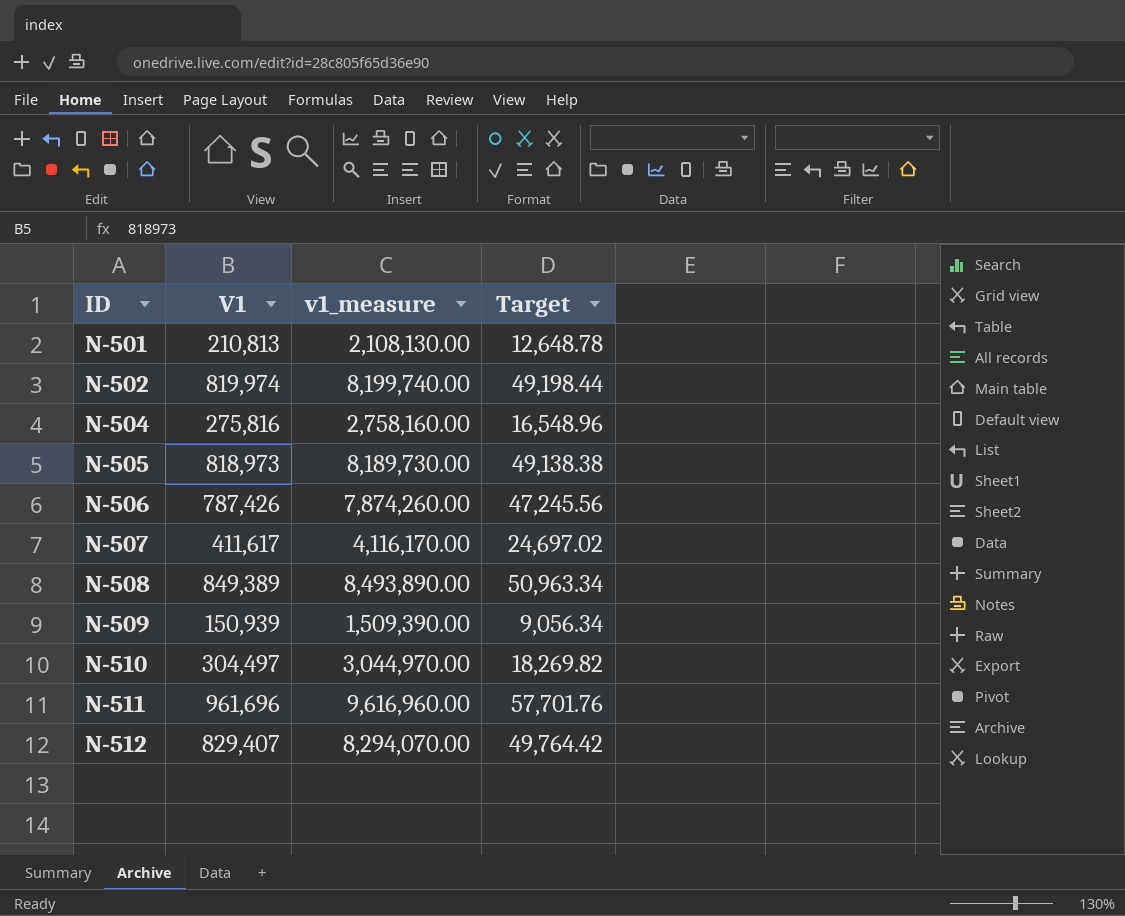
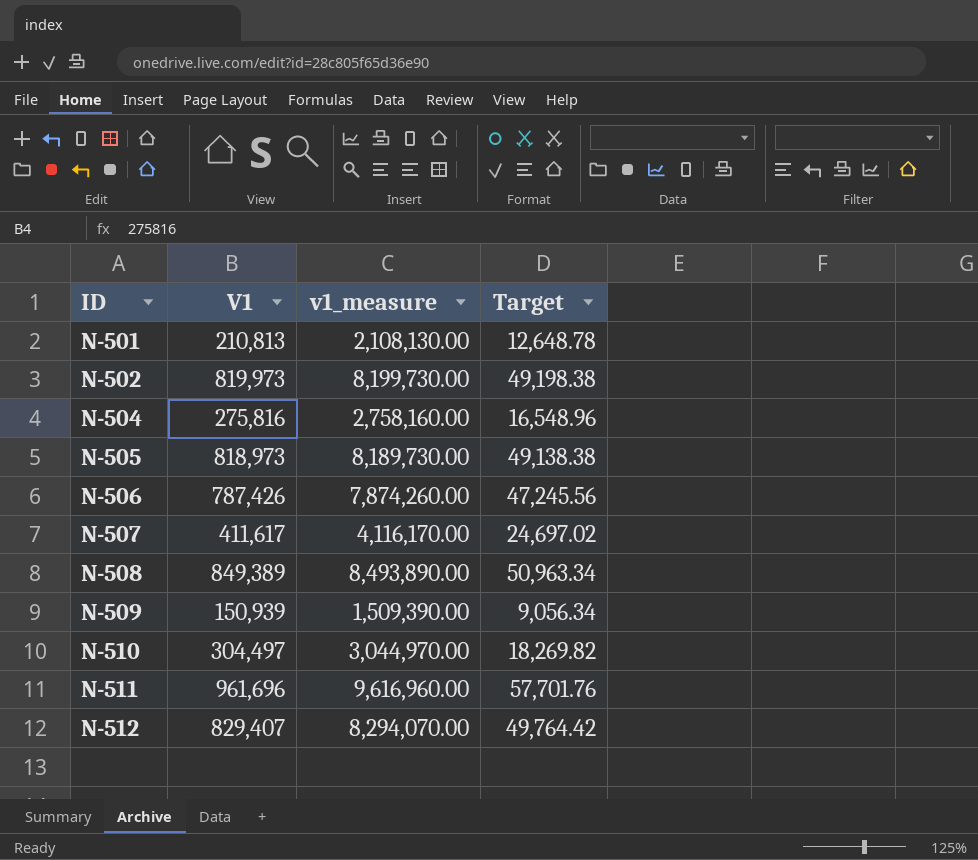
N-502 | V1: 819,974 -> 819,973
N-502 | v1_measure: 8,199,740.00 -> 8,199,730.00
N-502 | Target: 49,198.44 -> 49,198.38

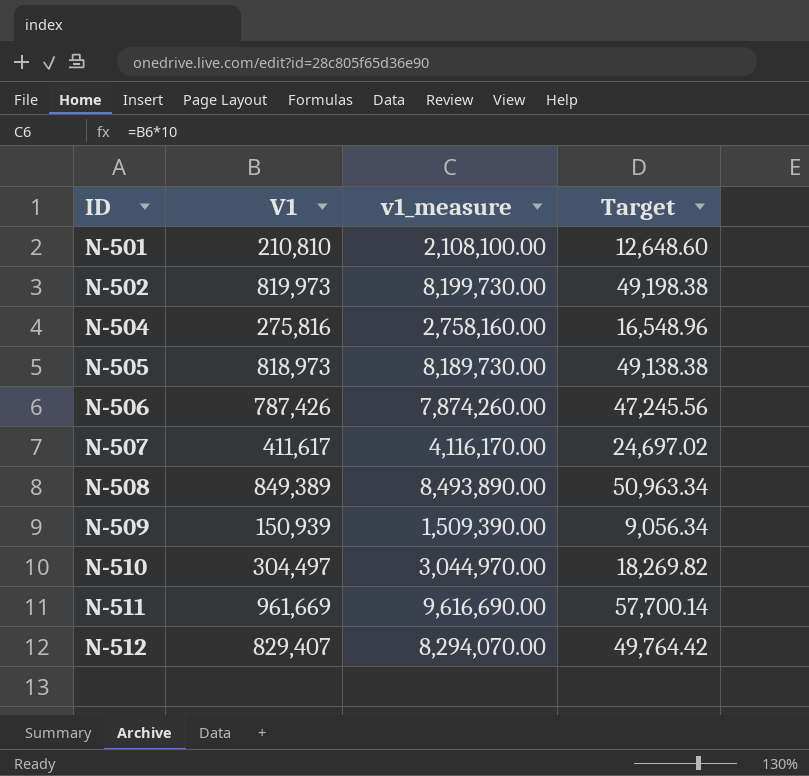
N-501 | V1: 210,813 -> 210,810
N-501 | v1_measure: 2,108,130.00 -> 2,108,100.00
N-501 | Target: 12,648.78 -> 12,648.60
N-511 | V1: 961,696 -> 961,669
N-511 | v1_measure: 9,616,960.00 -> 9,616,690.00
N-511 | Target: 57,701.76 -> 57,700.14

